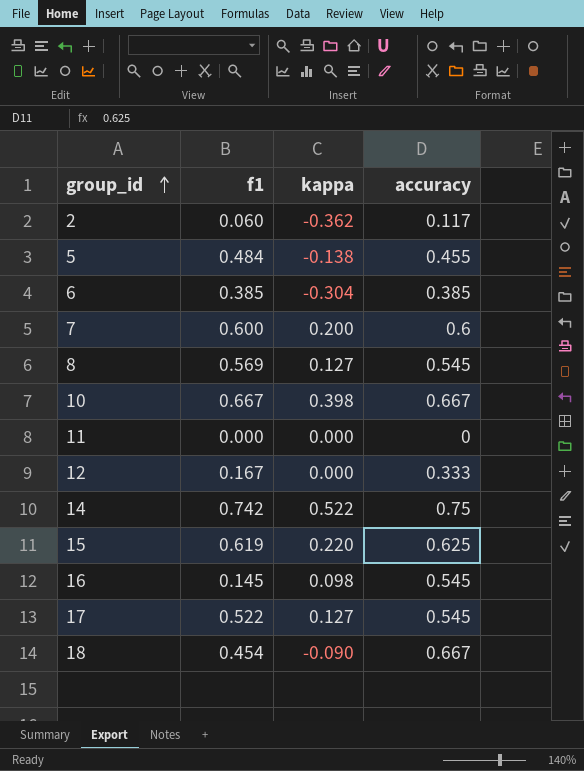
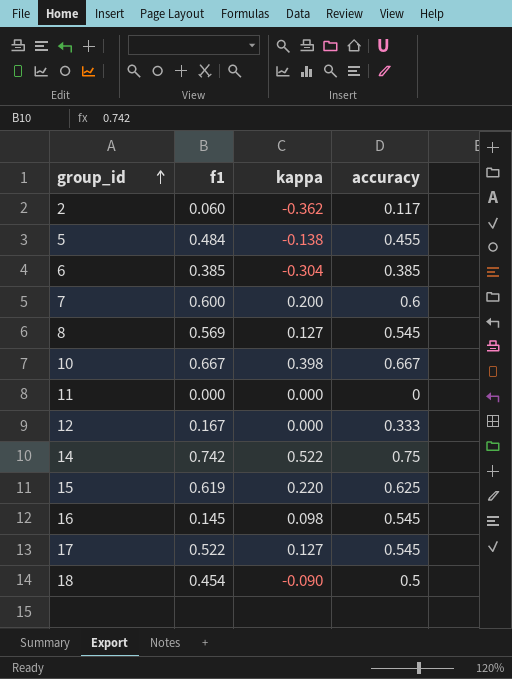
18 | accuracy: 0.667 -> 0.5

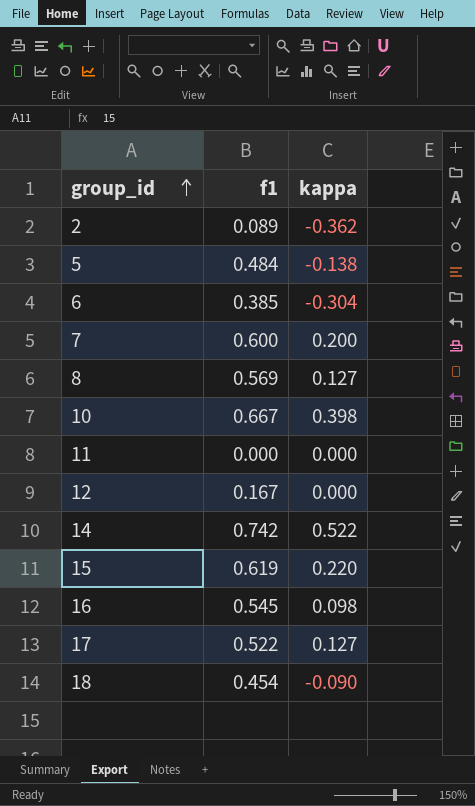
column accuracy | position: 4 -> none
2 | f1: 0.060 -> 0.089
16 | f1: 0.145 -> 0.545

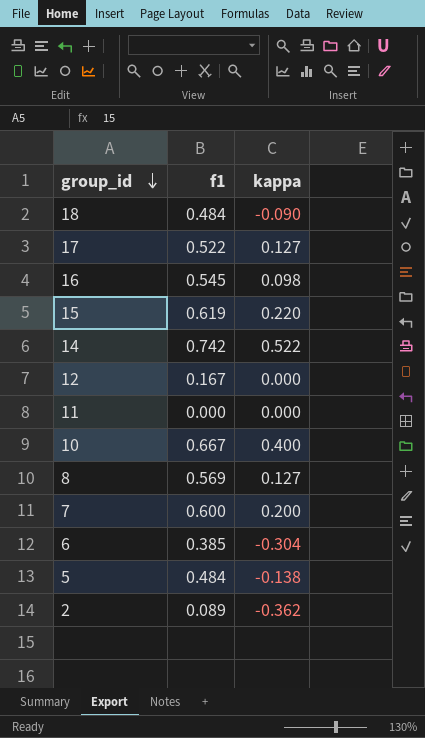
row order: group_id ascending -> group_id descending
18 | f1: 0.454 -> 0.484
10 | kappa: 0.398 -> 0.400

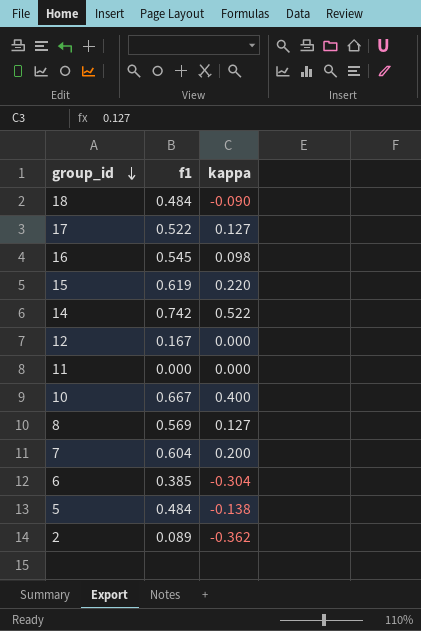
7 | f1: 0.600 -> 0.604

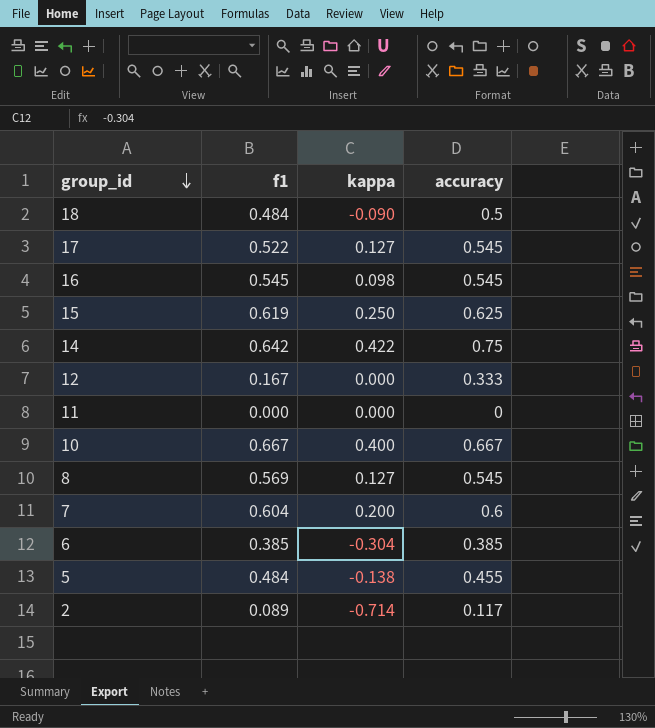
column accuracy | position: none -> 4
15 | kappa: 0.220 -> 0.250
14 | f1: 0.742 -> 0.642
14 | kappa: 0.522 -> 0.422
2 | kappa: -0.362 -> -0.714

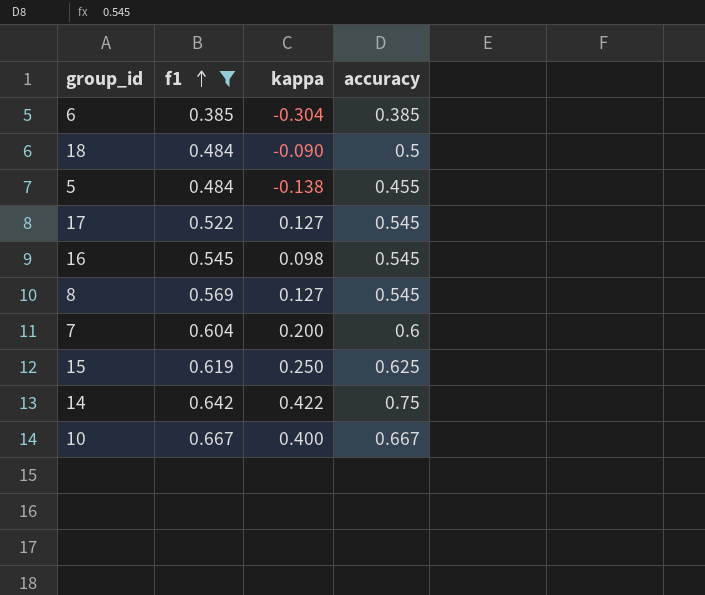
filter: none -> f1 >= 0.385
row order: group_id descending -> f1 ascending

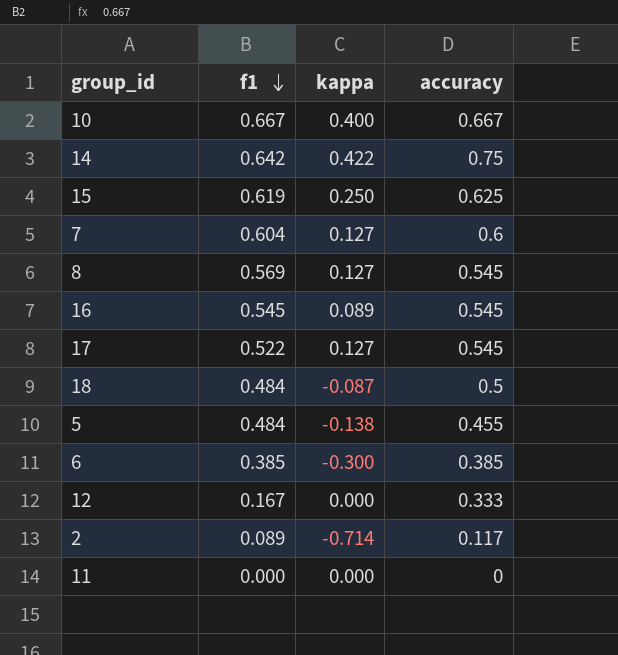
filter: f1 >= 0.385 -> none
row order: f1 ascending -> f1 descending
7 | kappa: 0.200 -> 0.127
16 | kappa: 0.098 -> 0.089
18 | kappa: -0.090 -> -0.087
6 | kappa: -0.304 -> -0.300

